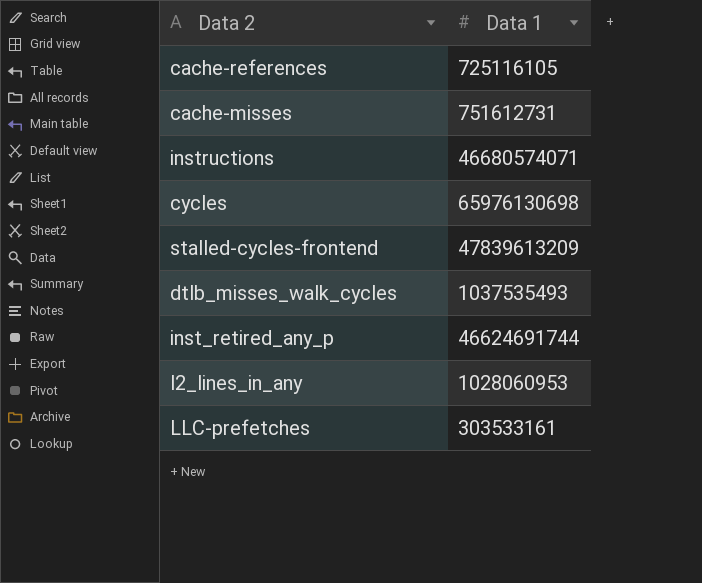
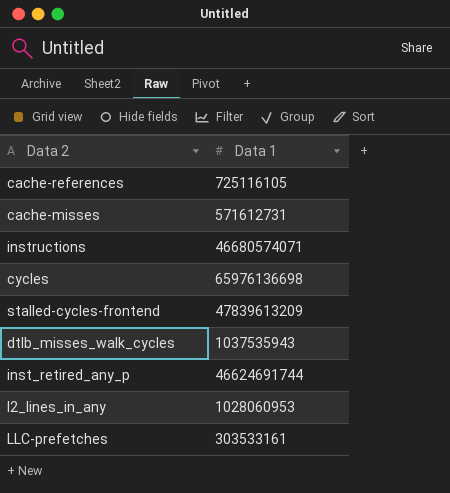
cache-misses | Data 1: 751612731 -> 571612731
cycles | Data 1: 65976130698 -> 65976136698
dtlb_misses_walk_cycles | Data 1: 1037535493 -> 1037535943

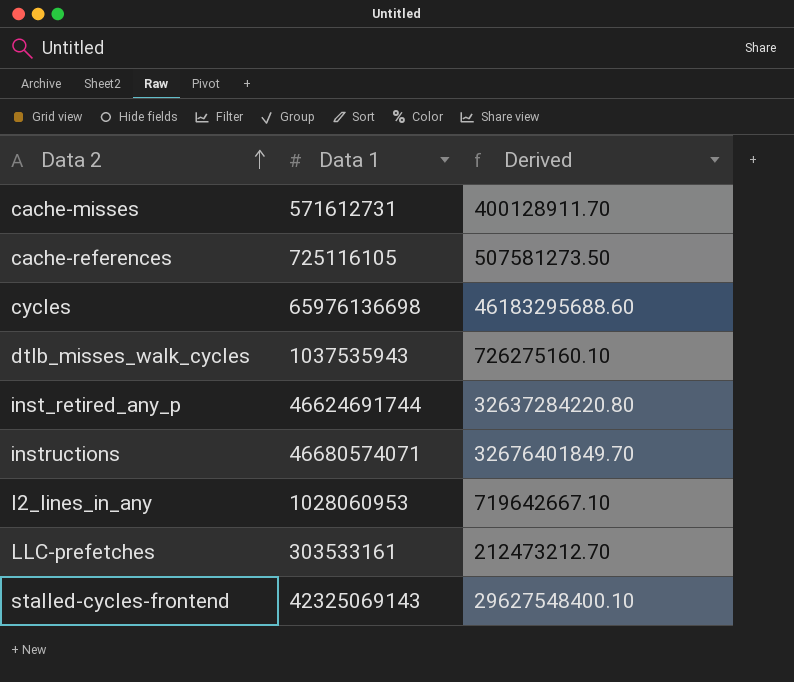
row order: none -> Data 2 ascending
column Derived | formula: none -> [Data 1] * 0.7
stalled-cycles-frontend | Data 1: 47839613209 -> 42325069143

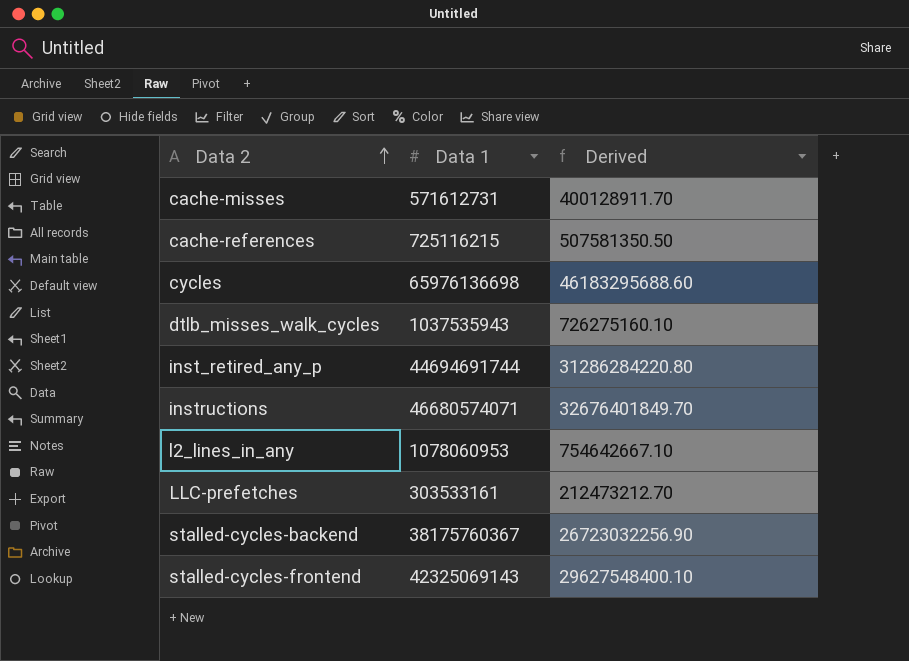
cache-references | Data 1: 725116105 -> 725116215
cache-references | Derived: 507581273.50 -> 507581350.50
inst_retired_any_p | Data 1: 46624691744 -> 44694691744
inst_retired_any_p | Derived: 32637284220.80 -> 31286284220.80
l2_lines_in_any | Data 1: 1028060953 -> 1078060953
l2_lines_in_any | Derived: 719642667.10 -> 754642667.10
row stalled-cycles-backend: none -> 38175760367 | 26723032256.90

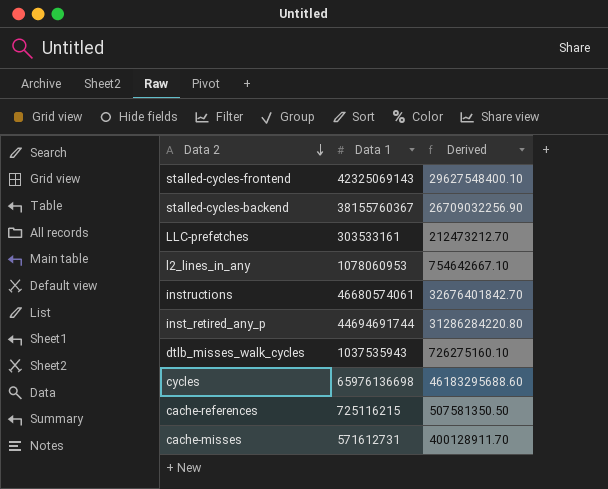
row order: Data 2 ascending -> Data 2 descending
stalled-cycles-backend | Data 1: 38175760367 -> 38155760367
stalled-cycles-backend | Derived: 26723032256.90 -> 26709032256.90
instructions | Data 1: 46680574071 -> 46680574061
instructions | Derived: 32676401849.70 -> 32676401842.70

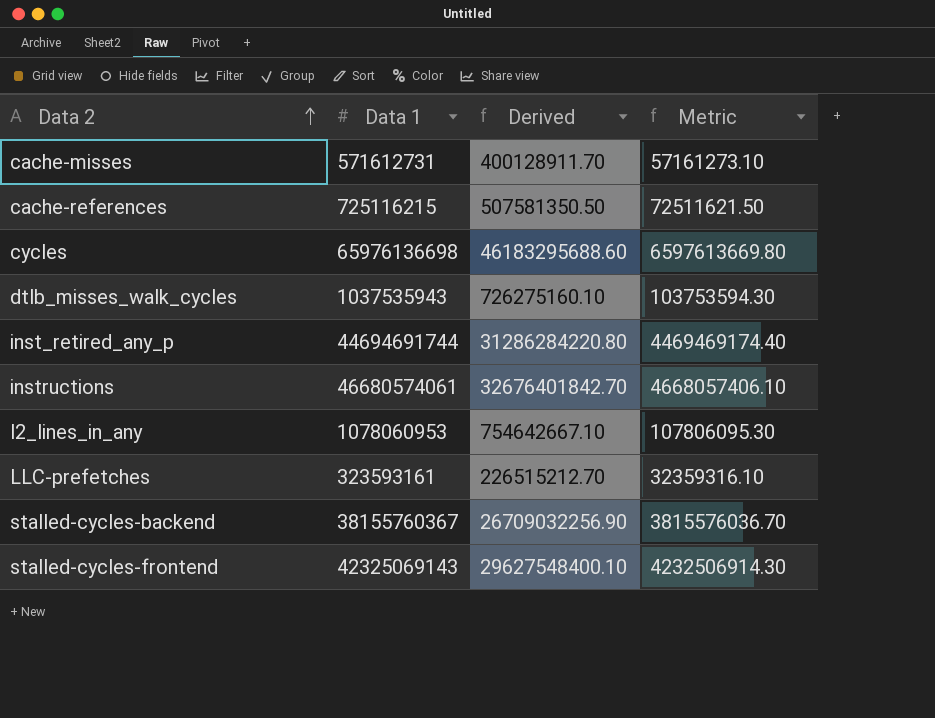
row order: Data 2 descending -> Data 2 ascending
column Metric | formula: none -> [Data 1] * 0.1
LLC-prefetches | Data 1: 303533161 -> 323593161
LLC-prefetches | Derived: 212473212.70 -> 226515212.70

